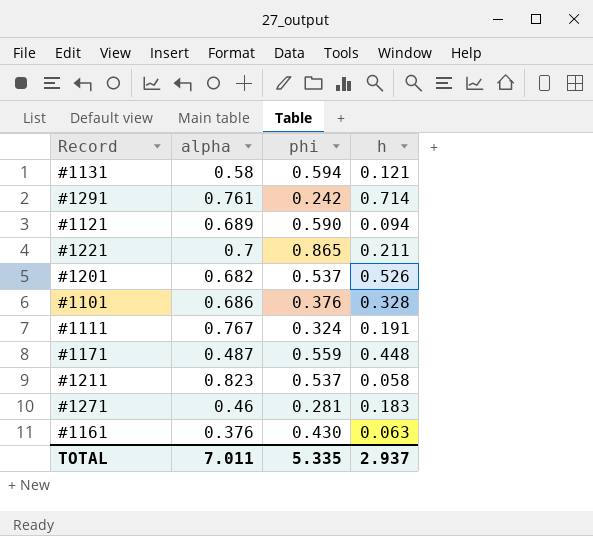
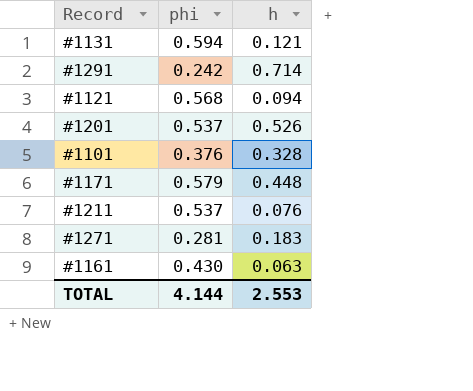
column alpha | position: 2 -> none
row #1221: 0.7 | 0.865 | 0.211 -> none
row #1111: 0.767 | 0.324 | 0.191 -> none
#1121 | phi: 0.590 -> 0.568
#1171 | phi: 0.559 -> 0.579
#1211 | h: 0.058 -> 0.076
TOTAL | phi: 5.335 -> 4.144
TOTAL | h: 2.937 -> 2.553

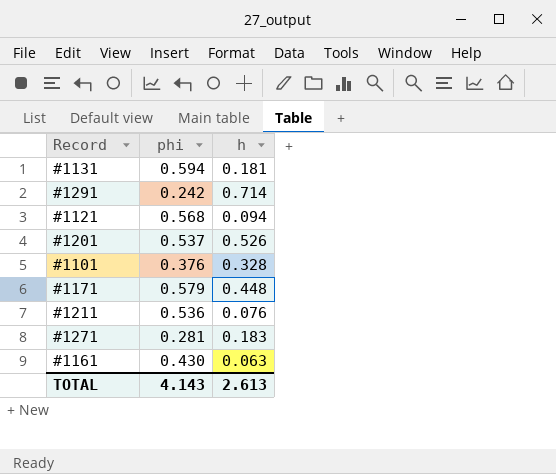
#1131 | h: 0.121 -> 0.181
#1211 | phi: 0.537 -> 0.536
TOTAL | phi: 4.144 -> 4.143
TOTAL | h: 2.553 -> 2.613

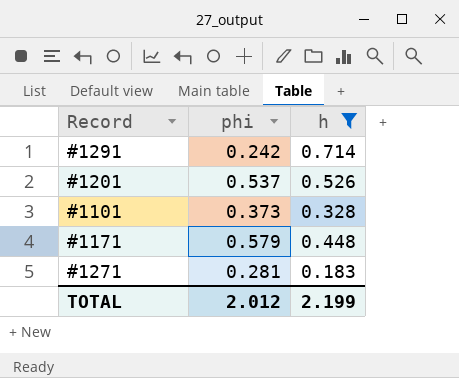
filter: none -> h >= 0.183
#1101 | phi: 0.376 -> 0.373
TOTAL | phi: 4.143 -> 2.012
TOTAL | h: 2.613 -> 2.199

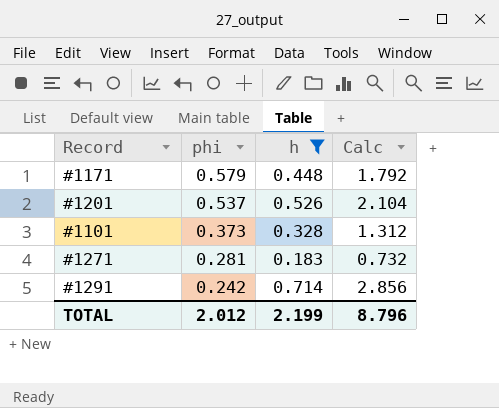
row order: none -> phi descending
column Calc | formula: none -> [h] * 4

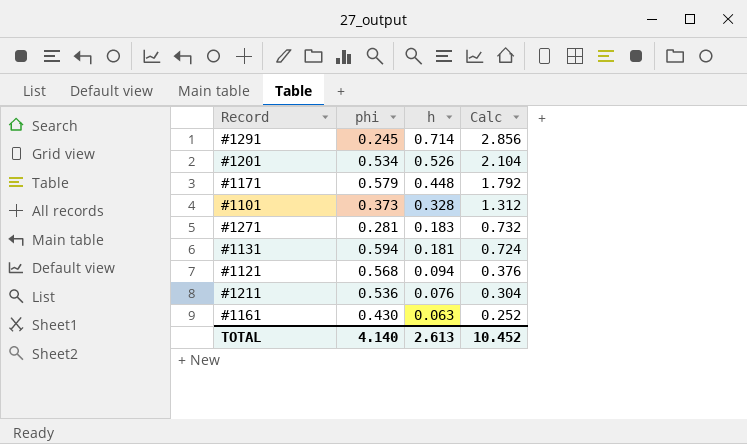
filter: h >= 0.183 -> none
row order: phi descending -> h descending
#1291 | phi: 0.242 -> 0.245
#1201 | phi: 0.537 -> 0.534
TOTAL | phi: 2.012 -> 4.140
TOTAL | h: 2.199 -> 2.613
TOTAL | Calc: 8.796 -> 10.452

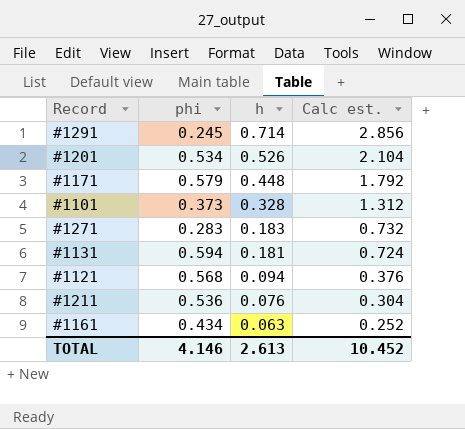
column name: Calc -> Calc est.
#1271 | phi: 0.281 -> 0.283
#1161 | phi: 0.430 -> 0.434
TOTAL | phi: 4.140 -> 4.146

